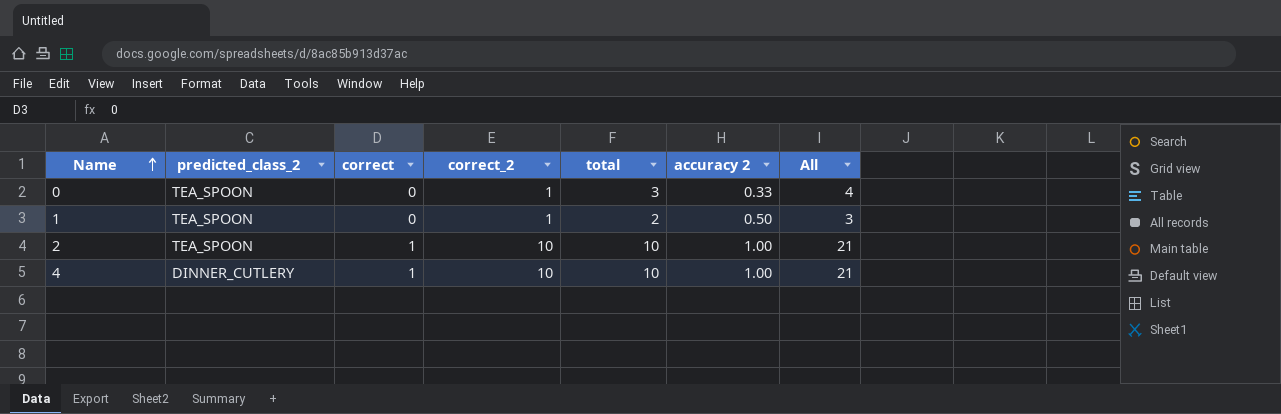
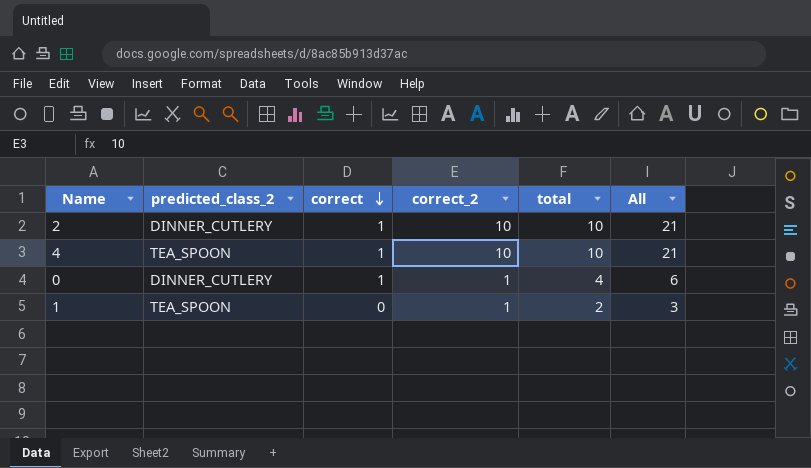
row order: Name ascending -> correct descending
column accuracy 2 | formula: [correct_2] / [total] -> none
2 | predicted_class_2: TEA_SPOON -> DINNER_CUTLERY
4 | predicted_class_2: DINNER_CUTLERY -> TEA_SPOON
0 | predicted_class_2: TEA_SPOON -> DINNER_CUTLERY
0 | correct: 0 -> 1
0 | total: 3 -> 4
0 | All: 4 -> 6

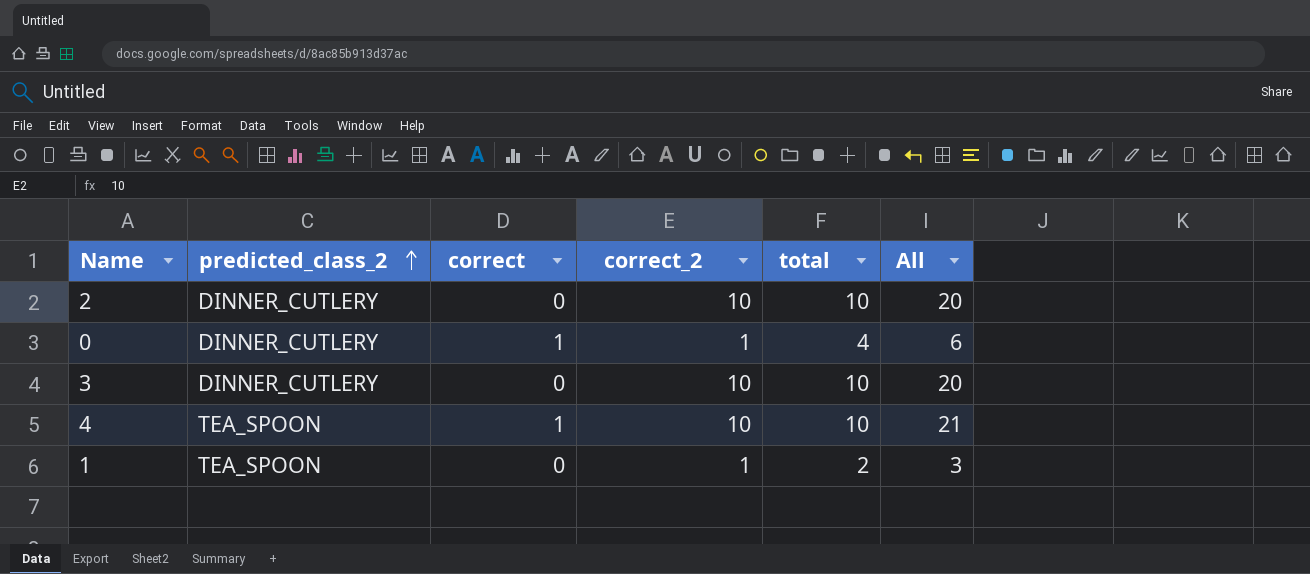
row order: correct descending -> predicted_class_2 ascending
2 | correct: 1 -> 0
2 | All: 21 -> 20
row 3: none -> DINNER_CUTLERY | 0 | 10 | 10 | 20

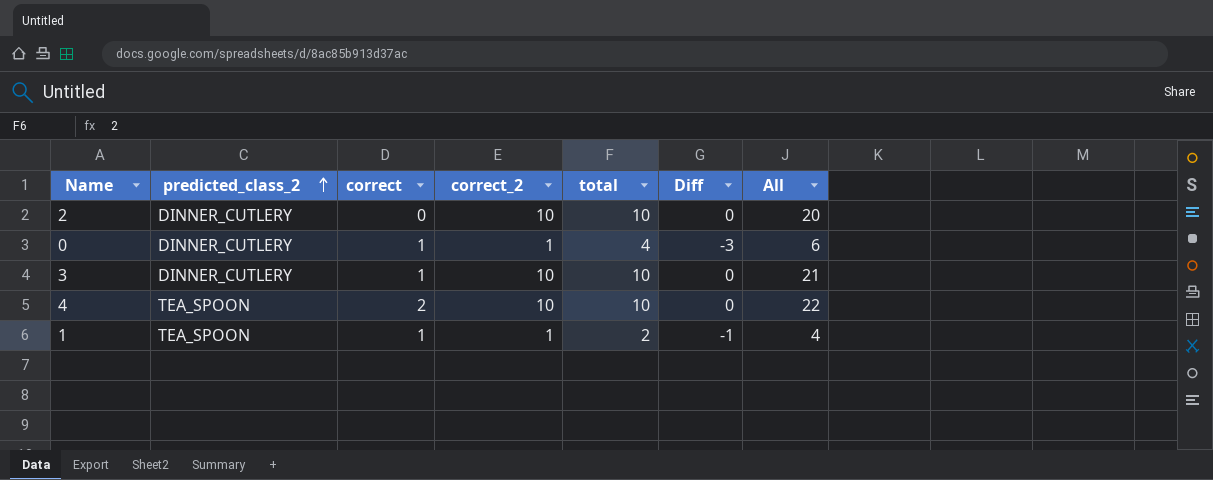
column Diff | formula: none -> [correct_2] - [total]
3 | correct: 0 -> 1
3 | All: 20 -> 21
4 | correct: 1 -> 2
4 | All: 21 -> 22
1 | correct: 0 -> 1
1 | All: 3 -> 4

